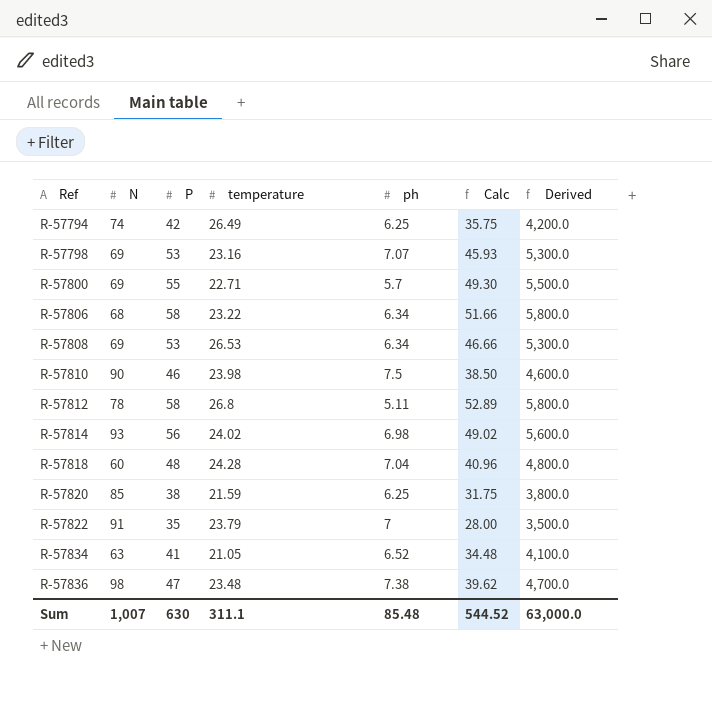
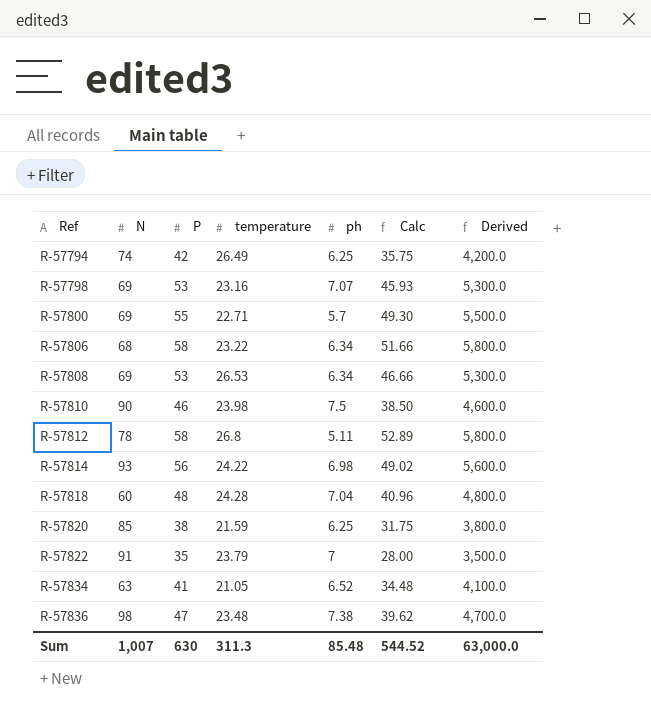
R-57814 | temperature: 24.02 -> 24.22
Sum | temperature: 311.1 -> 311.3

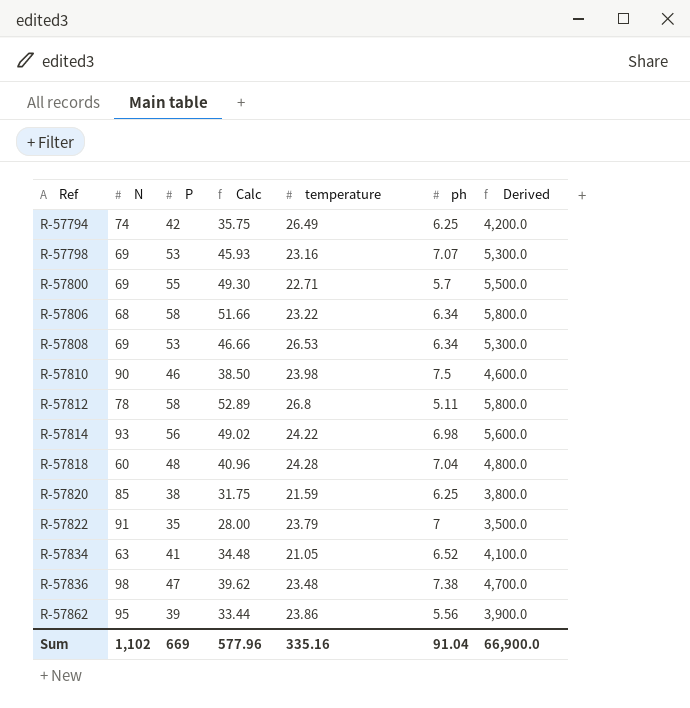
column Calc | position: 6 -> 4
row R-57862: none -> 95 | 39 | 33.44 | 23.86 | 5.56 | 3,900.0
Sum | N: 1,007 -> 1,102
Sum | P: 630 -> 669
Sum | Calc: 544.52 -> 577.96
Sum | temperature: 311.3 -> 335.16
Sum | ph: 85.48 -> 91.04
Sum | Derived: 63,000.0 -> 66,900.0

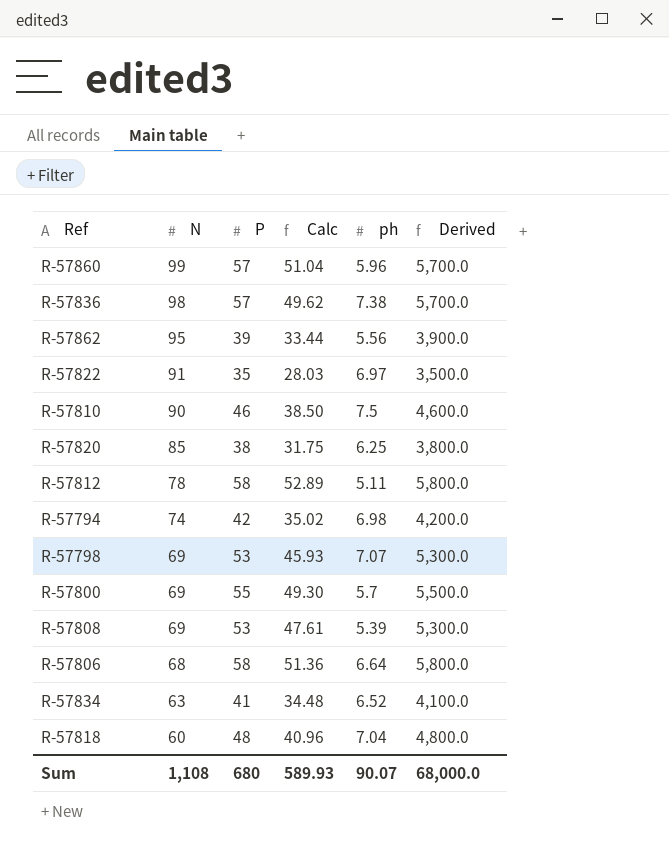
row order: Ref ascending -> N descending
column temperature | position: 5 -> none
row R-57814: 93 | 56 | 49.02 | 24.22 | 6.98 | 5,600.0 -> none
row R-57860: none -> 99 | 57 | 51.04 | 5.96 | 5,700.0
R-57836 | P: 47 -> 57
R-57836 | Calc: 39.62 -> 49.62
R-57836 | Derived: 4,700.0 -> 5,700.0
R-57822 | Calc: 28.00 -> 28.03
R-57822 | ph: 7 -> 6.97
R-57794 | Calc: 35.75 -> 35.02
R-57794 | ph: 6.25 -> 6.98
R-57808 | Calc: 46.66 -> 47.61
R-57808 | ph: 6.34 -> 5.39
R-57806 | Calc: 51.66 -> 51.36
R-57806 | ph: 6.34 -> 6.64
Sum | N: 1,102 -> 1,108
Sum | P: 669 -> 680
Sum | Calc: 577.96 -> 589.93
Sum | ph: 91.04 -> 90.07
Sum | Derived: 66,900.0 -> 68,000.0

